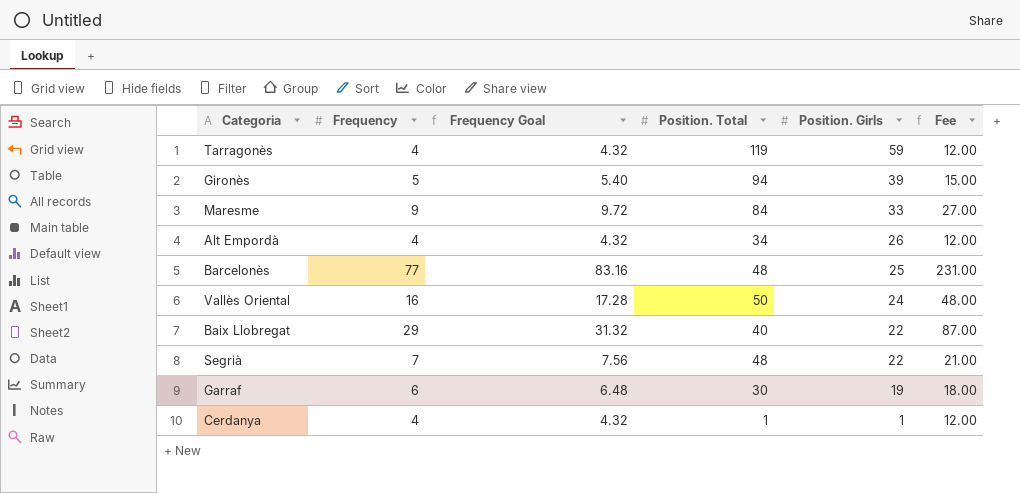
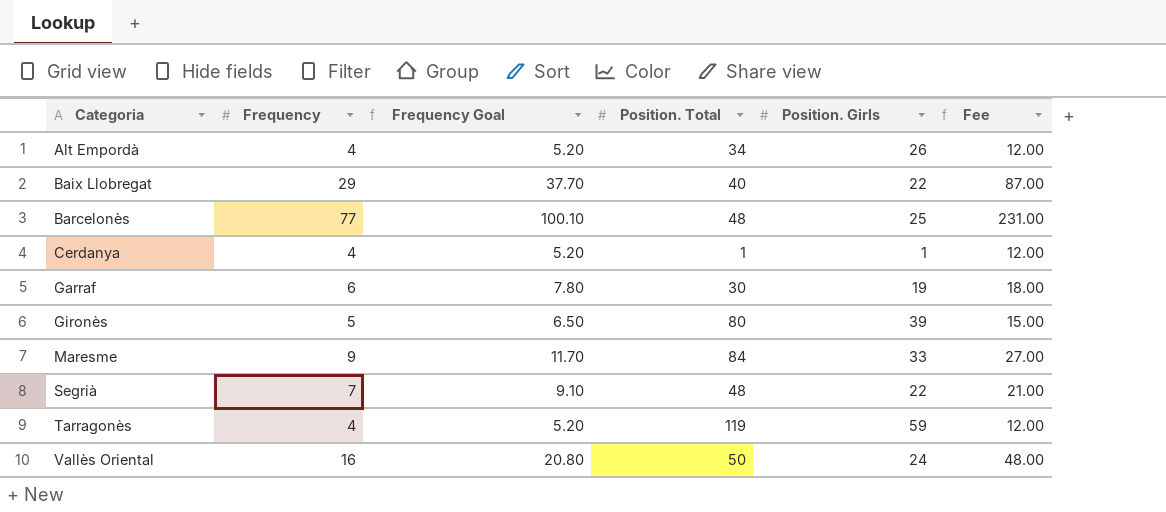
row order: Position. Girls descending -> Categoria ascending
column Frequency Goal | formula: [Frequency] * 1.08 -> [Frequency] * 1.3
Gironès | Position. Total: 94 -> 80

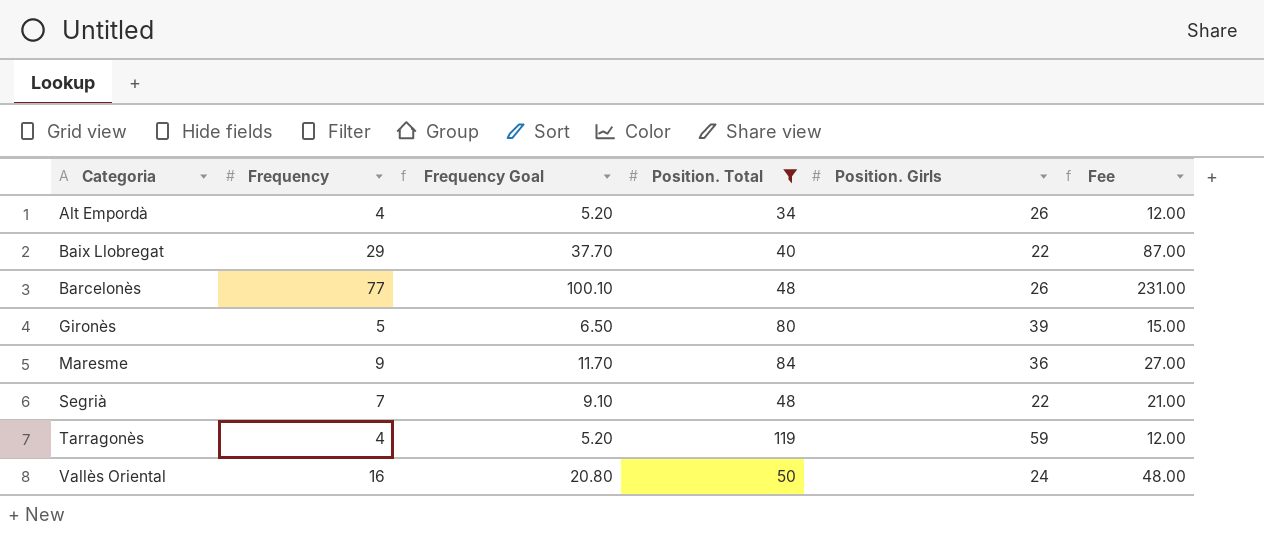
filter: none -> Position. Total >= 34
Barcelonès | Position. Girls: 25 -> 26
Maresme | Position. Girls: 33 -> 36

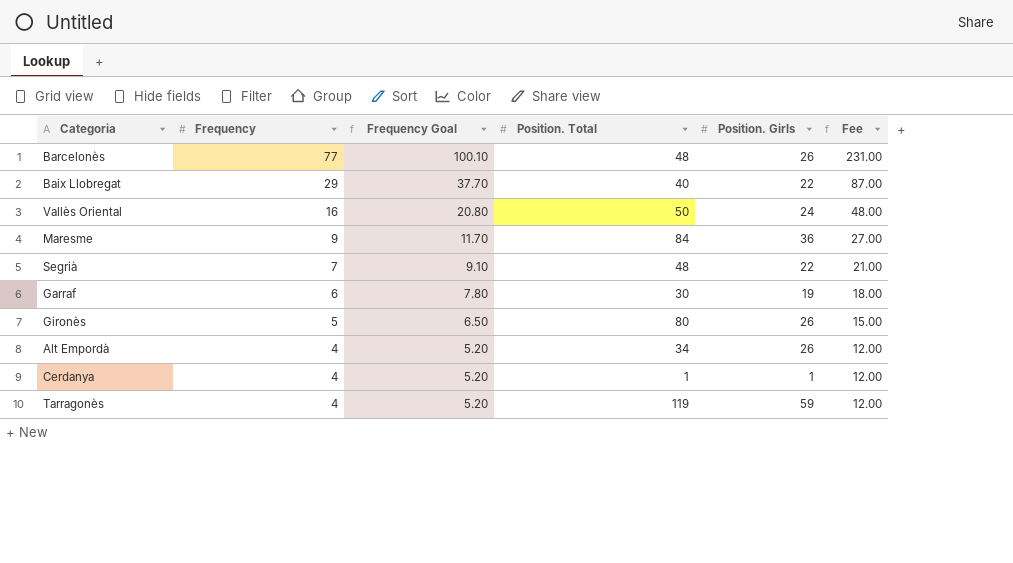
filter: Position. Total >= 34 -> none
row order: Categoria ascending -> Frequency descending
Gironès | Position. Girls: 39 -> 26

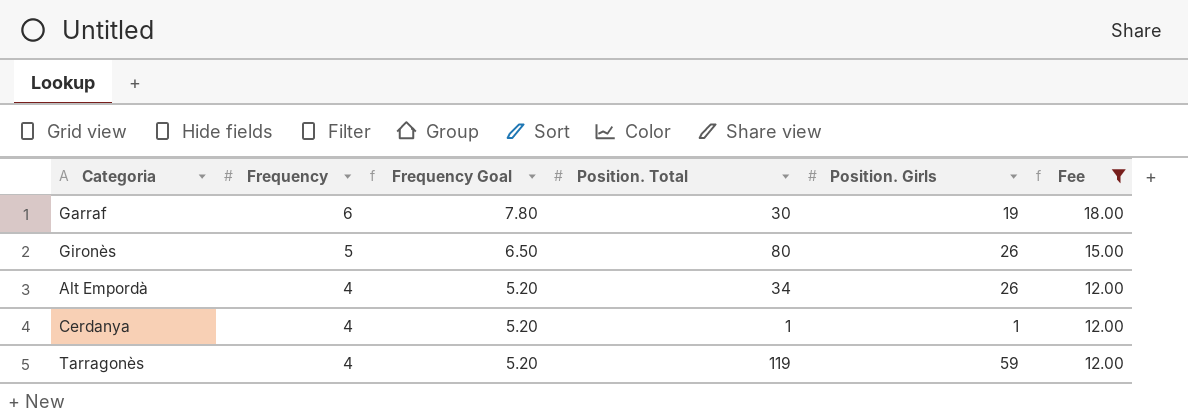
filter: none -> Fee <= 18.00

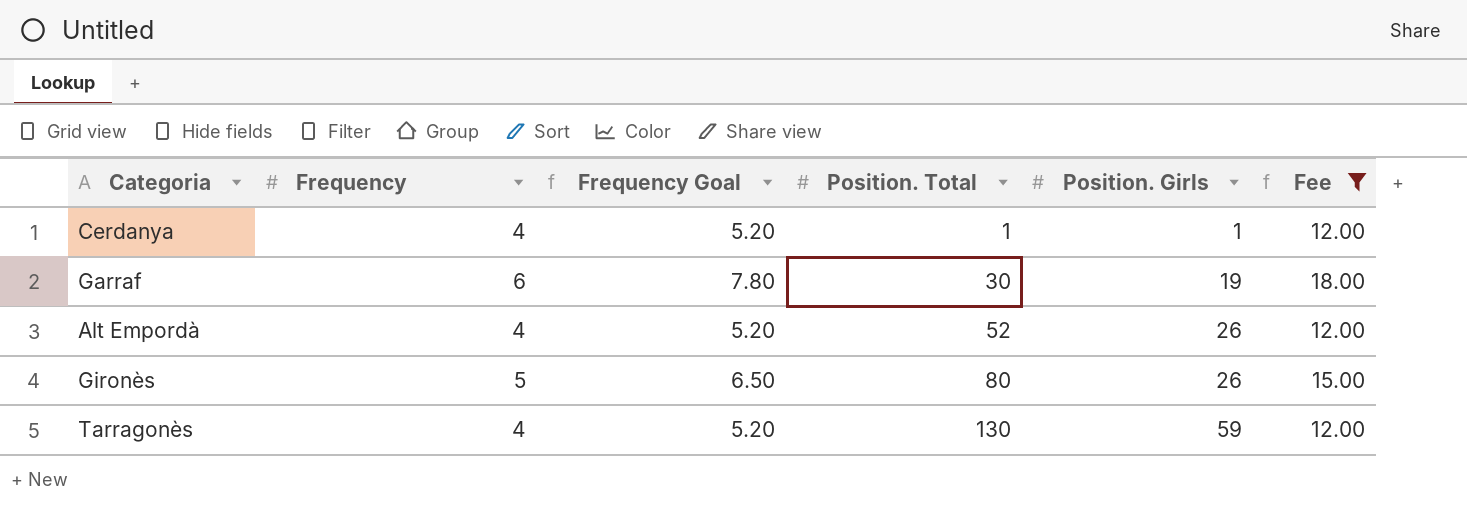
row order: Frequency descending -> Position. Total ascending
Alt Empordà | Position. Total: 34 -> 52
Tarragonès | Position. Total: 119 -> 130

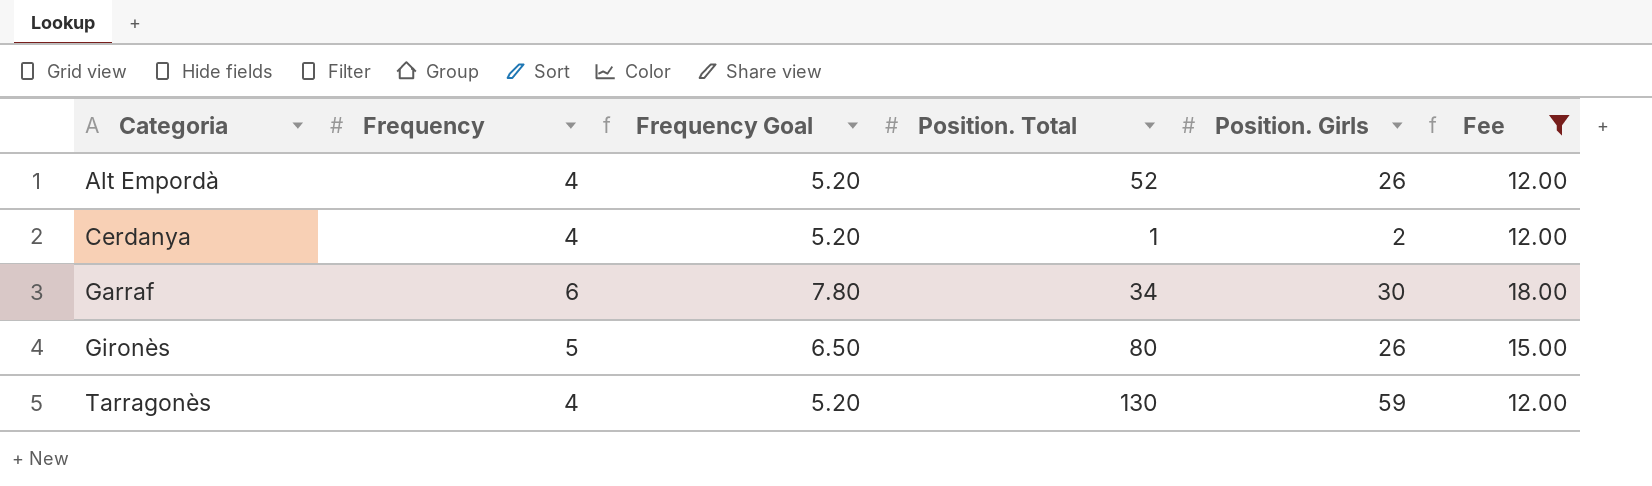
row order: Position. Total ascending -> Categoria ascending
Cerdanya | Position. Girls: 1 -> 2
Garraf | Position. Total: 30 -> 34
Garraf | Position. Girls: 19 -> 30

